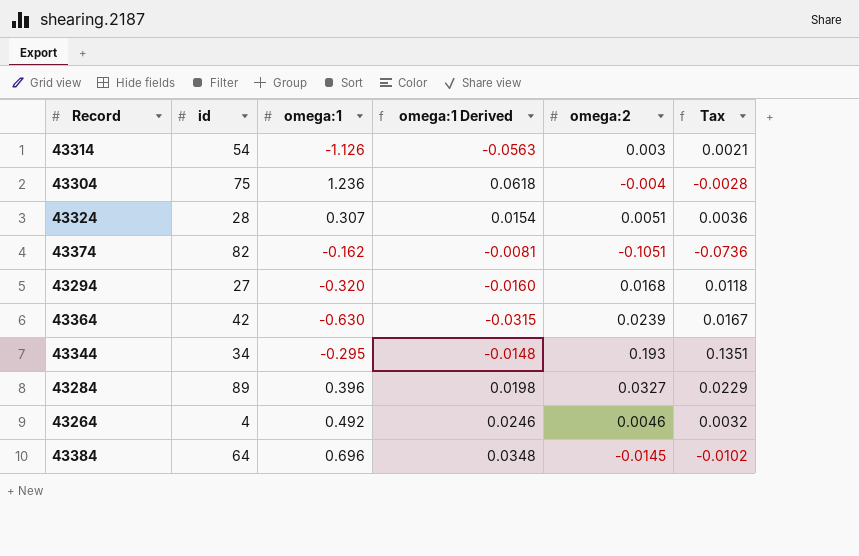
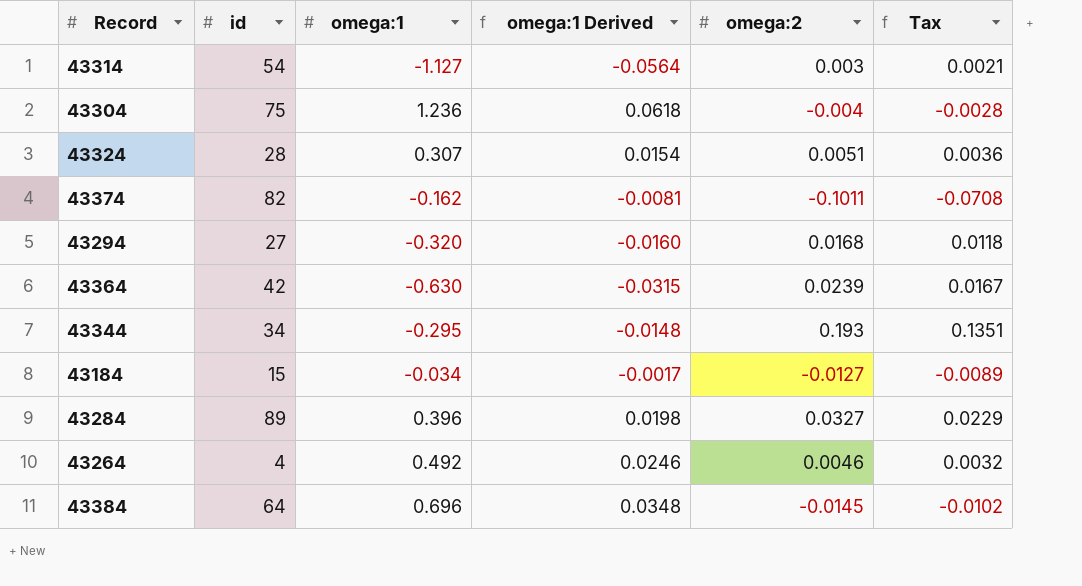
43314 | omega:1: -1.126 -> -1.127
43314 | omega:1 Derived: -0.0563 -> -0.0564
43374 | omega:2: -0.1051 -> -0.1011
43374 | Tax: -0.0736 -> -0.0708
row 43184: none -> 15 | -0.034 | -0.0017 | -0.0127 | -0.0089

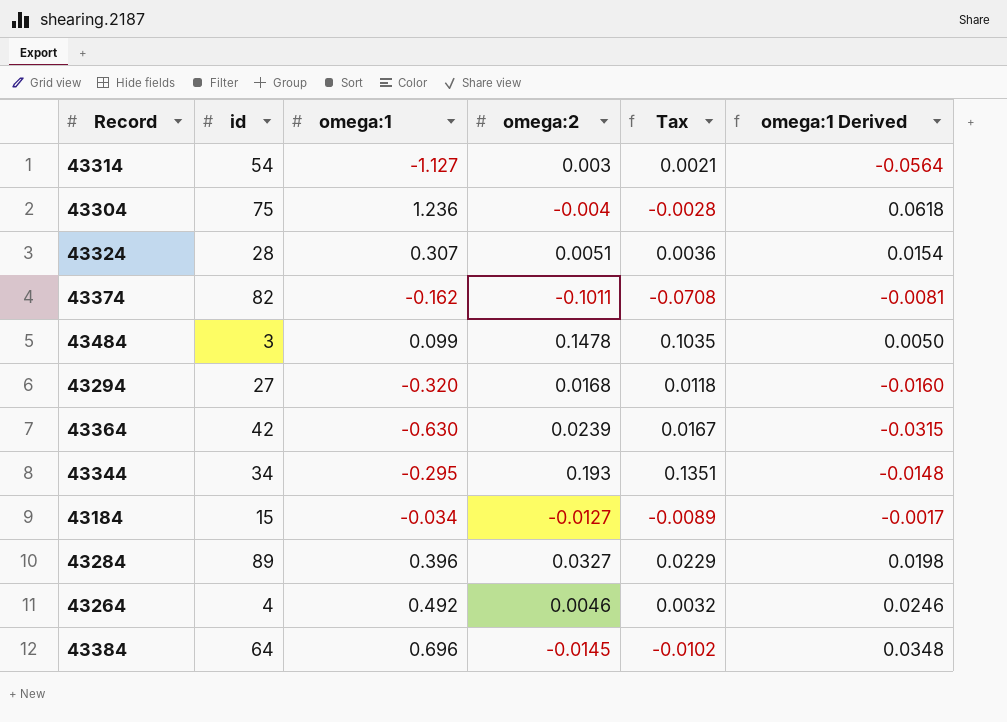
column omega:1 Derived | position: 4 -> 6
row 43484: none -> 3 | 0.099 | 0.1478 | 0.1035 | 0.0050

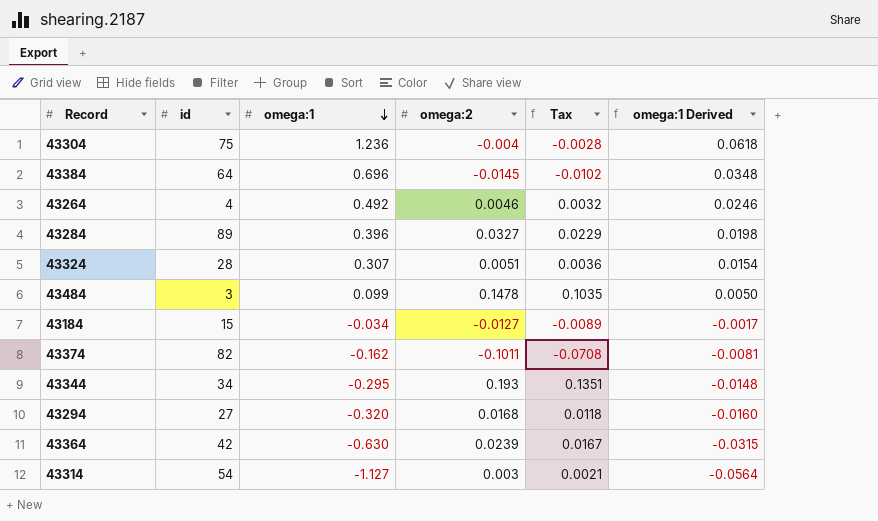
row order: none -> omega:1 descending

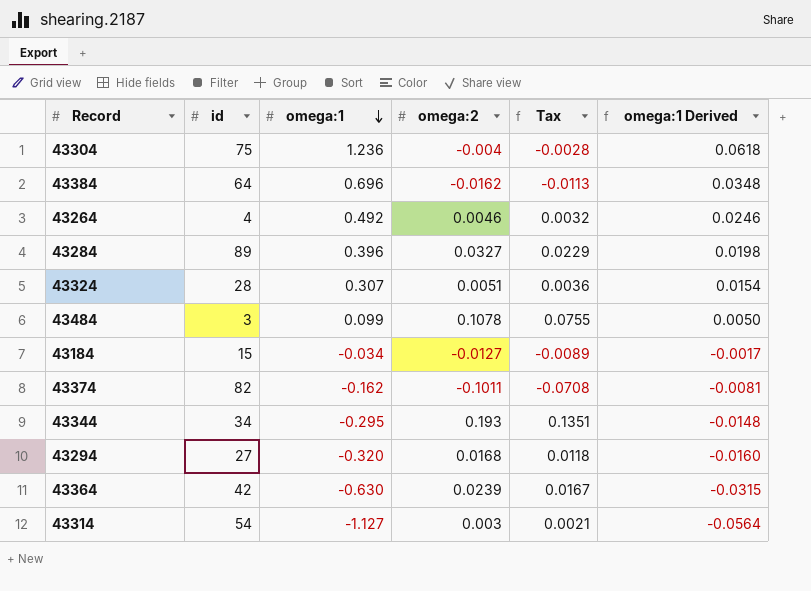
43384 | omega:2: -0.0145 -> -0.0162
43384 | Tax: -0.0102 -> -0.0113
43484 | omega:2: 0.1478 -> 0.1078
43484 | Tax: 0.1035 -> 0.0755

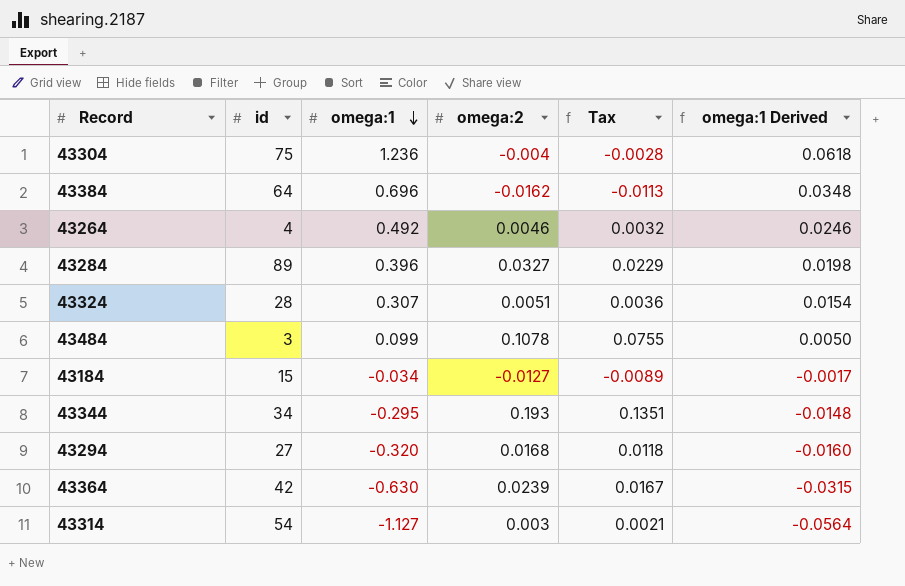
row 43374: 82 | -0.162 | -0.1011 | -0.0708 | -0.0081 -> none

